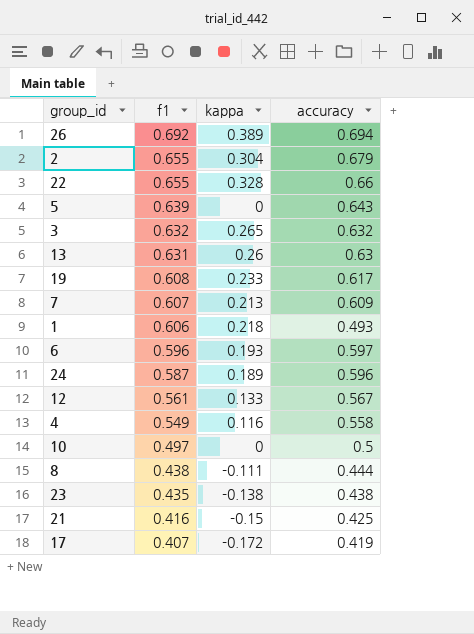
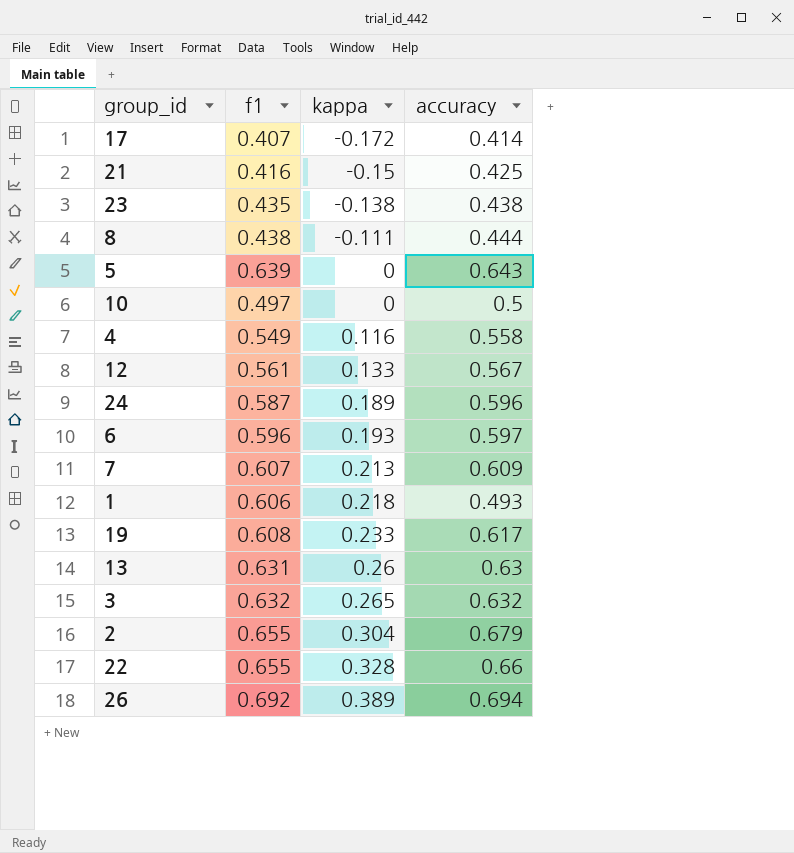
row order: f1 descending -> kappa ascending
17 | accuracy: 0.419 -> 0.414

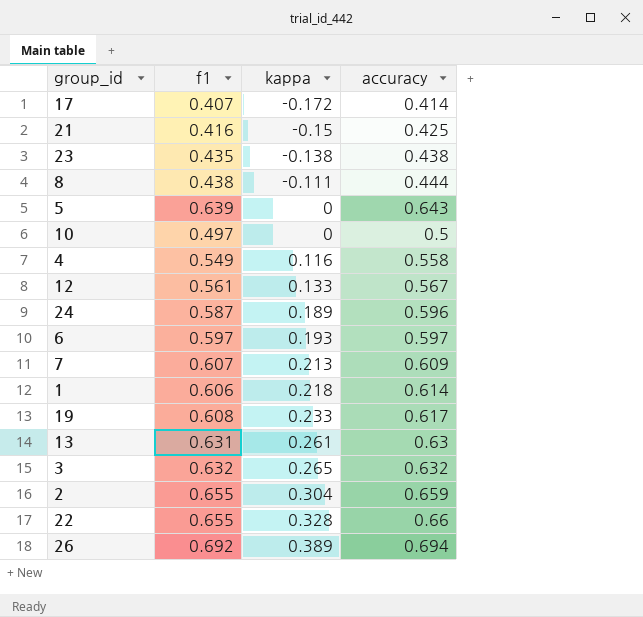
6 | f1: 0.596 -> 0.597
1 | accuracy: 0.493 -> 0.614
13 | kappa: 0.26 -> 0.261
2 | accuracy: 0.679 -> 0.659

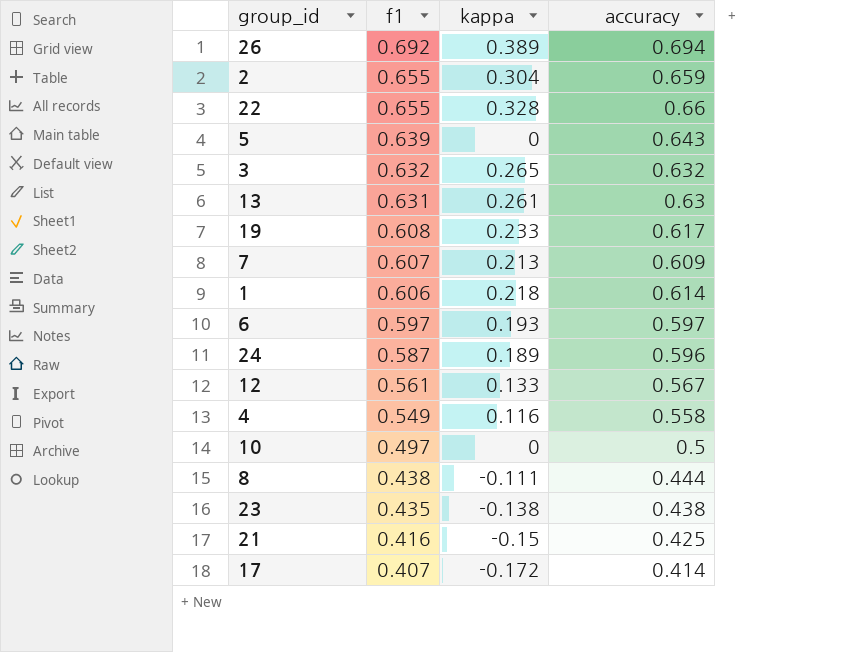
row order: kappa ascending -> f1 descending

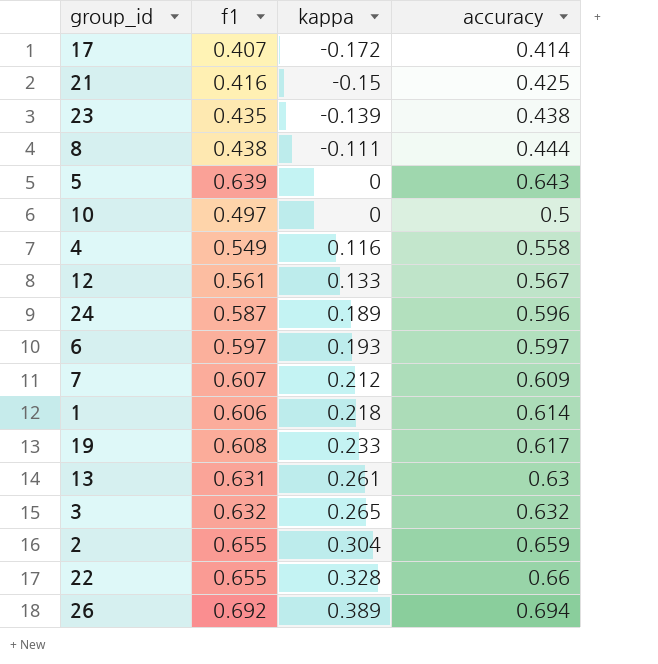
row order: f1 descending -> kappa ascending
23 | kappa: -0.138 -> -0.139
7 | kappa: 0.213 -> 0.212

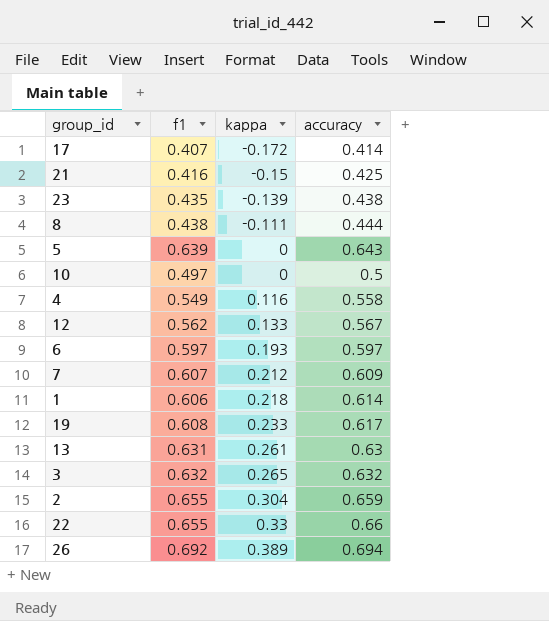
row 24: 0.587 | 0.189 | 0.596 -> none
12 | f1: 0.561 -> 0.562
22 | kappa: 0.328 -> 0.33

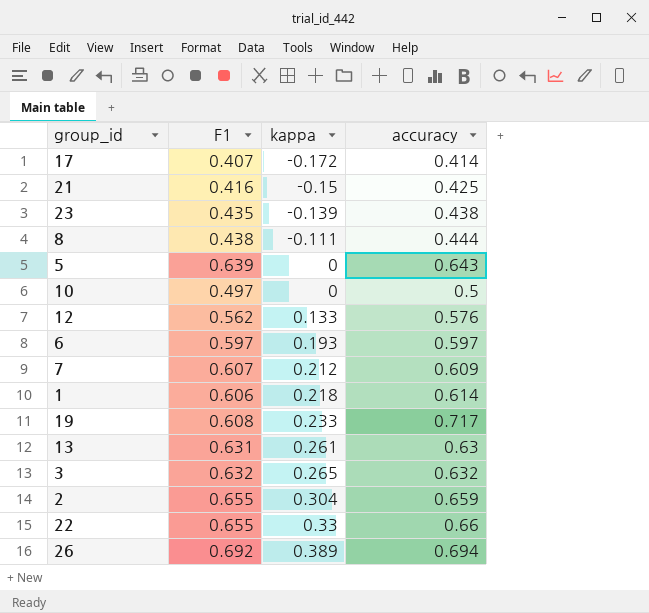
column name: f1 -> F1
row 4: 0.549 | 0.116 | 0.558 -> none
12 | accuracy: 0.567 -> 0.576
19 | accuracy: 0.617 -> 0.717

